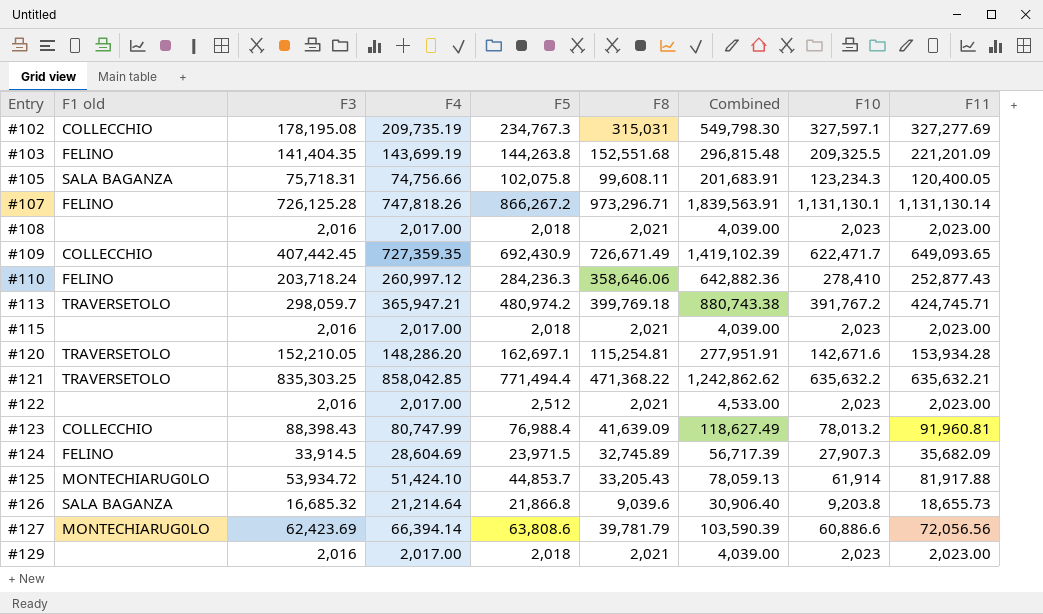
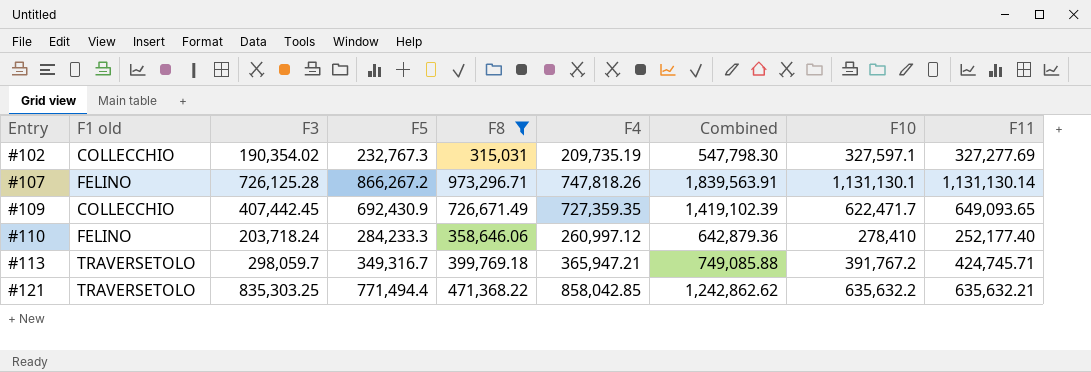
filter: none -> F8 >= 315,031
column F4 | position: 4 -> 6
#102 | F3: 178,195.08 -> 190,354.02
#102 | F5: 234,767.3 -> 232,767.3
#102 | Combined: 549,798.30 -> 547,798.30
#110 | F5: 284,236.3 -> 284,233.3
#110 | Combined: 642,882.36 -> 642,879.36
#110 | F11: 252,877.43 -> 252,177.40
#113 | F5: 480,974.2 -> 349,316.7
#113 | Combined: 880,743.38 -> 749,085.88

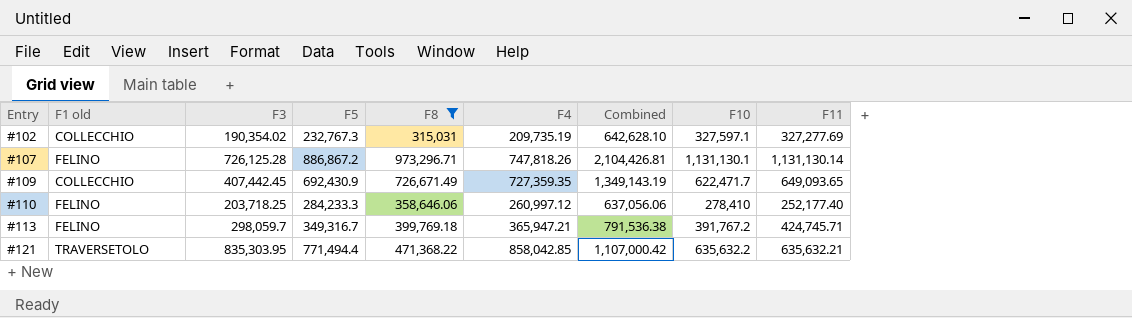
column Combined | formula: [F5] + [F8] -> [F8] + [F10]
#107 | F5: 866,267.2 -> 886,867.2
#110 | F3: 203,718.24 -> 203,718.25
#113 | F1 old: TRAVERSETOLO -> FELINO
#121 | F3: 835,303.25 -> 835,303.95

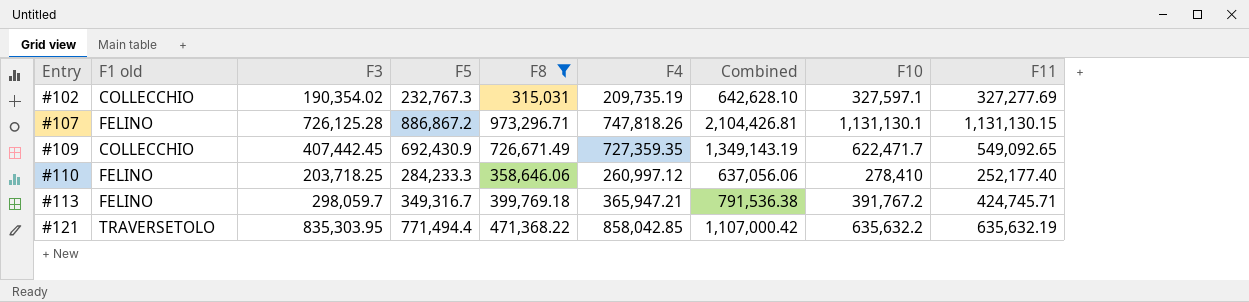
#107 | F11: 1,131,130.14 -> 1,131,130.15
#109 | F11: 649,093.65 -> 549,092.65
#121 | F11: 635,632.21 -> 635,632.19

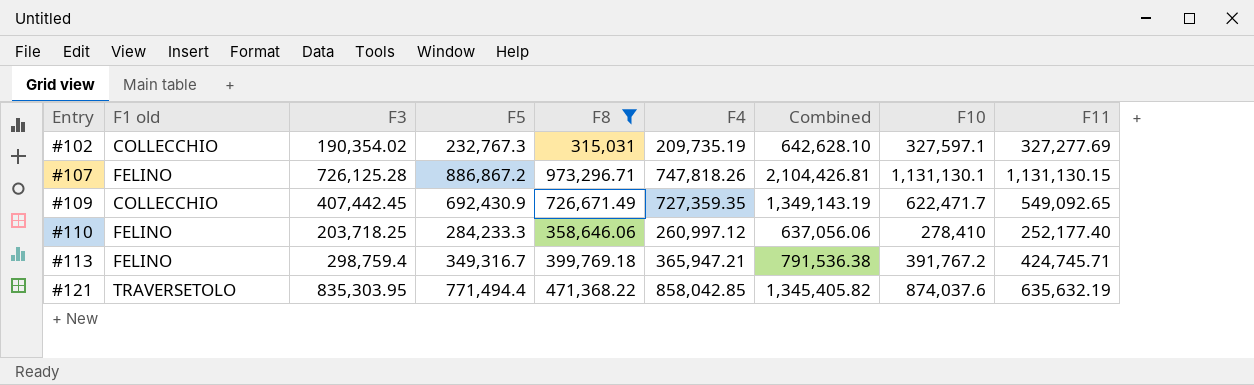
#113 | F3: 298,059.7 -> 298,759.4
#121 | Combined: 1,107,000.42 -> 1,345,405.82
#121 | F10: 635,632.2 -> 874,037.6

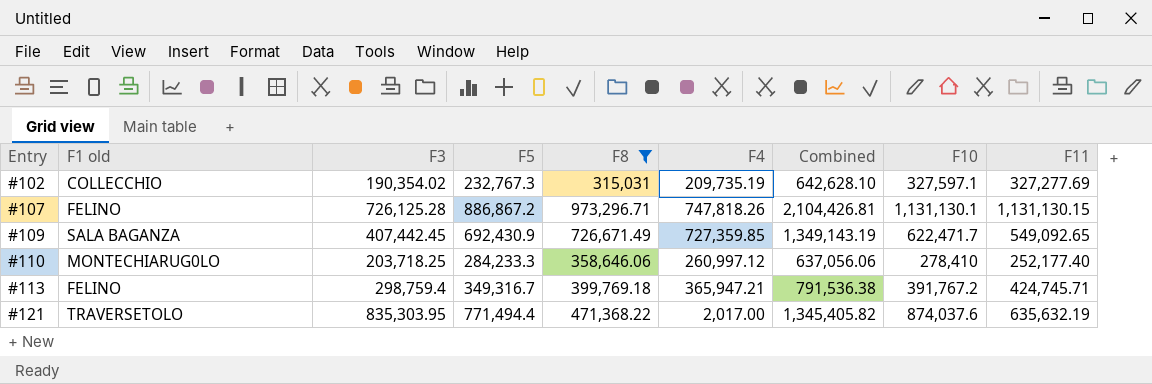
#109 | F1 old: COLLECCHIO -> SALA BAGANZA
#109 | F4: 727,359.35 -> 727,359.85
#110 | F1 old: FELINO -> MONTECHIARUG0LO
#121 | F4: 858,042.85 -> 2,017.00

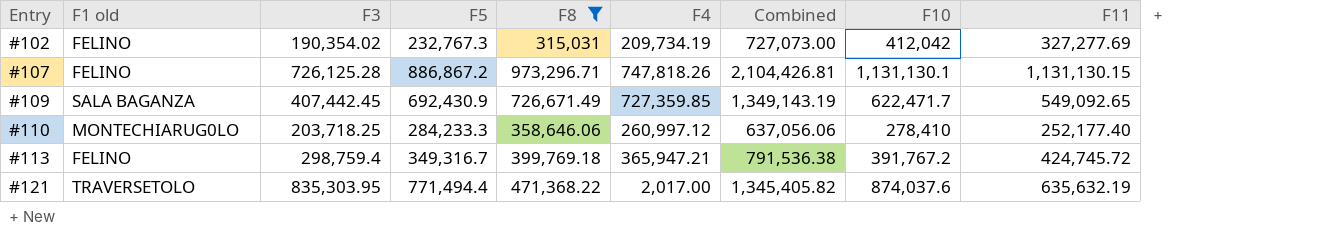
#102 | F1 old: COLLECCHIO -> FELINO
#102 | F4: 209,735.19 -> 209,734.19
#102 | Combined: 642,628.10 -> 727,073.00
#102 | F10: 327,597.1 -> 412,042
#113 | F11: 424,745.71 -> 424,745.72

